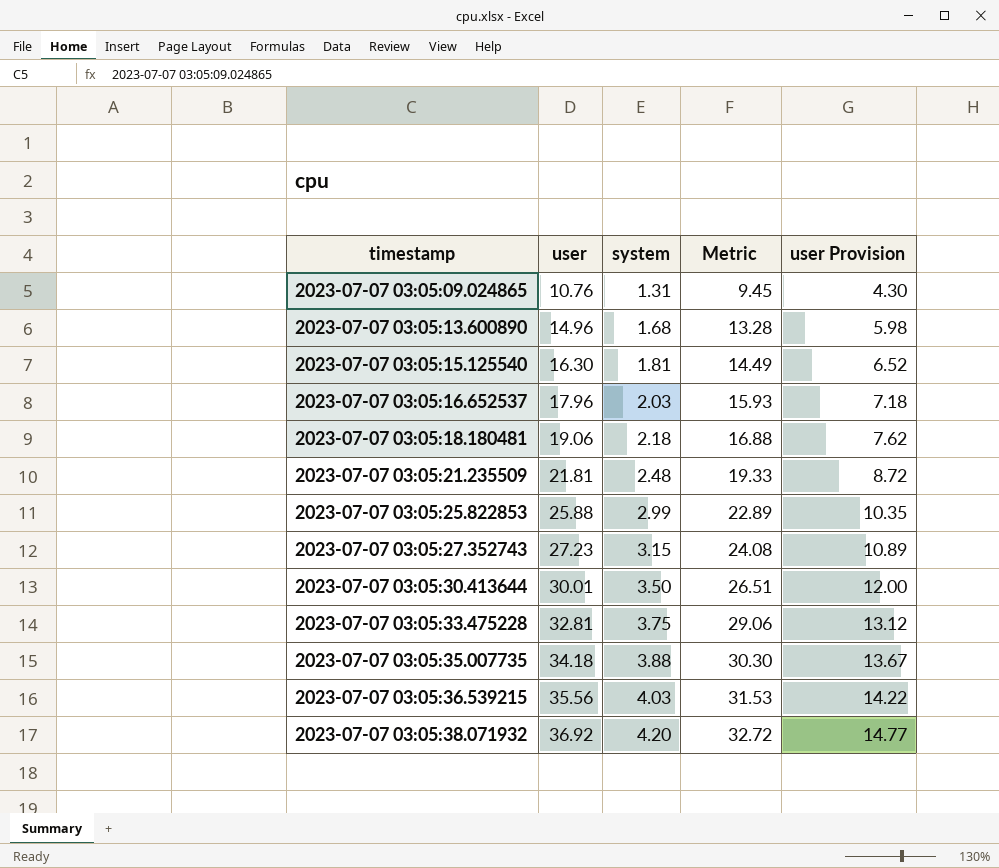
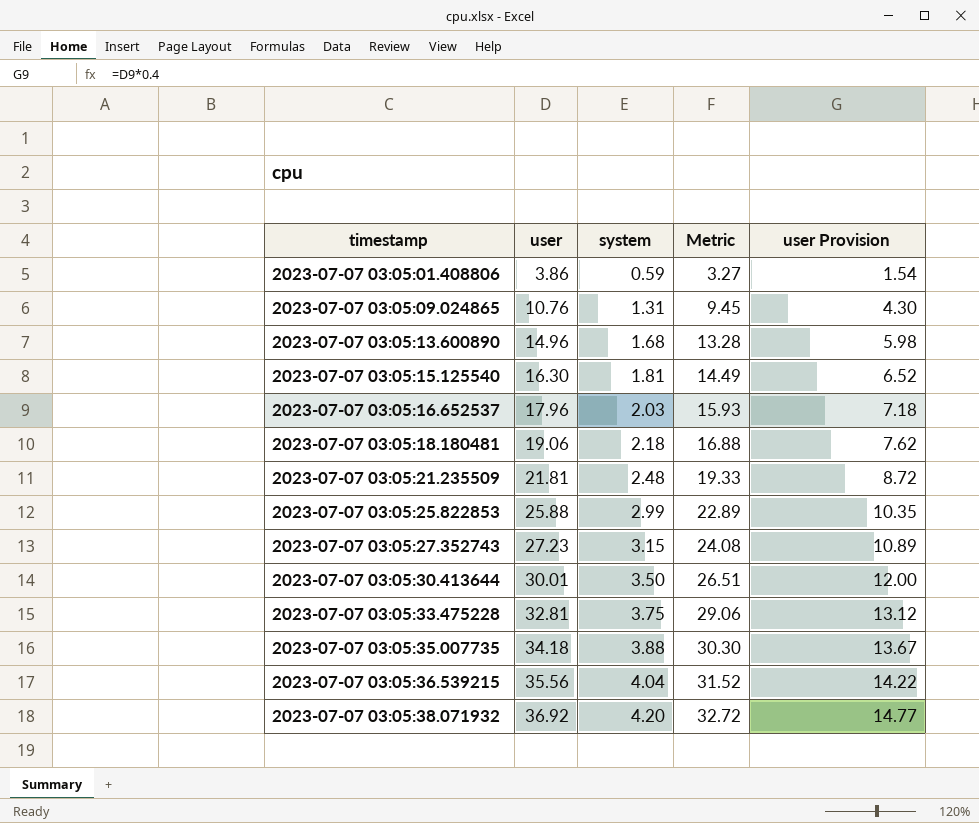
row 2023-07-07 03:05:01.408806: none -> 3.86 | 0.59 | 3.27 | 1.54
2023-07-07 03:05:36.539215 | system: 4.03 -> 4.04
2023-07-07 03:05:36.539215 | Metric: 31.53 -> 31.52

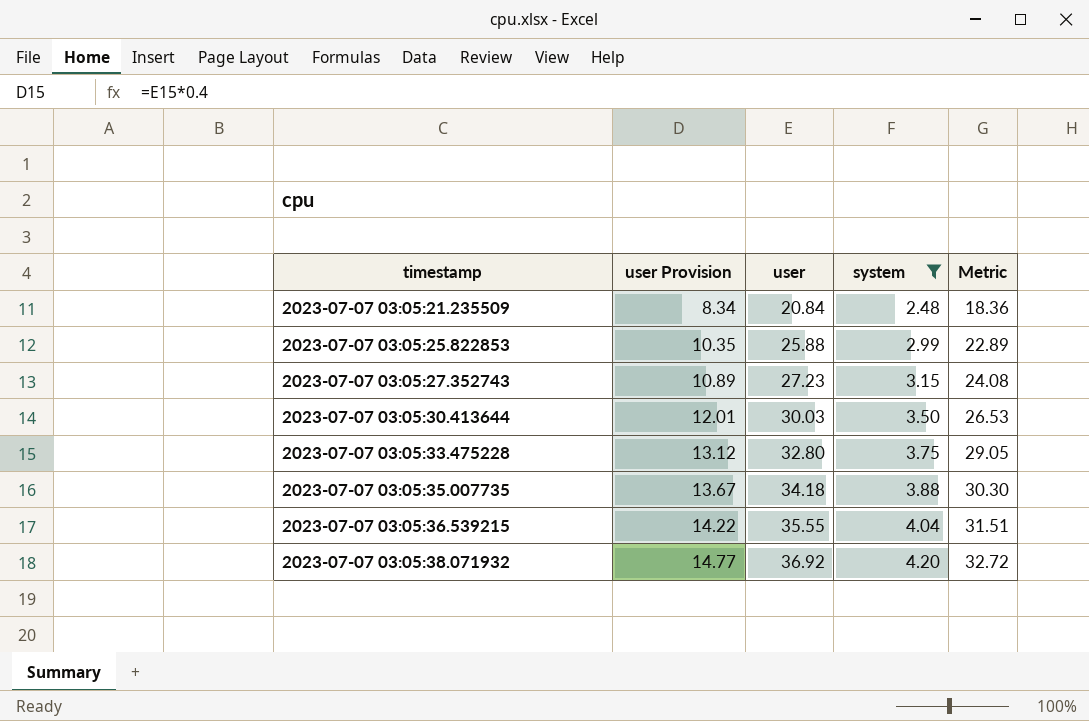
filter: none -> system >= 2.48
column user Provision | position: 5 -> 2
2023-07-07 03:05:21.235509 | user Provision: 8.72 -> 8.34
2023-07-07 03:05:21.235509 | user: 21.81 -> 20.84
2023-07-07 03:05:21.235509 | Metric: 19.33 -> 18.36
2023-07-07 03:05:30.413644 | user Provision: 12.00 -> 12.01
2023-07-07 03:05:30.413644 | user: 30.01 -> 30.03
2023-07-07 03:05:30.413644 | Metric: 26.51 -> 26.53
2023-07-07 03:05:33.475228 | user: 32.81 -> 32.80
2023-07-07 03:05:33.475228 | Metric: 29.06 -> 29.05
2023-07-07 03:05:36.539215 | user: 35.56 -> 35.55
2023-07-07 03:05:36.539215 | Metric: 31.52 -> 31.51

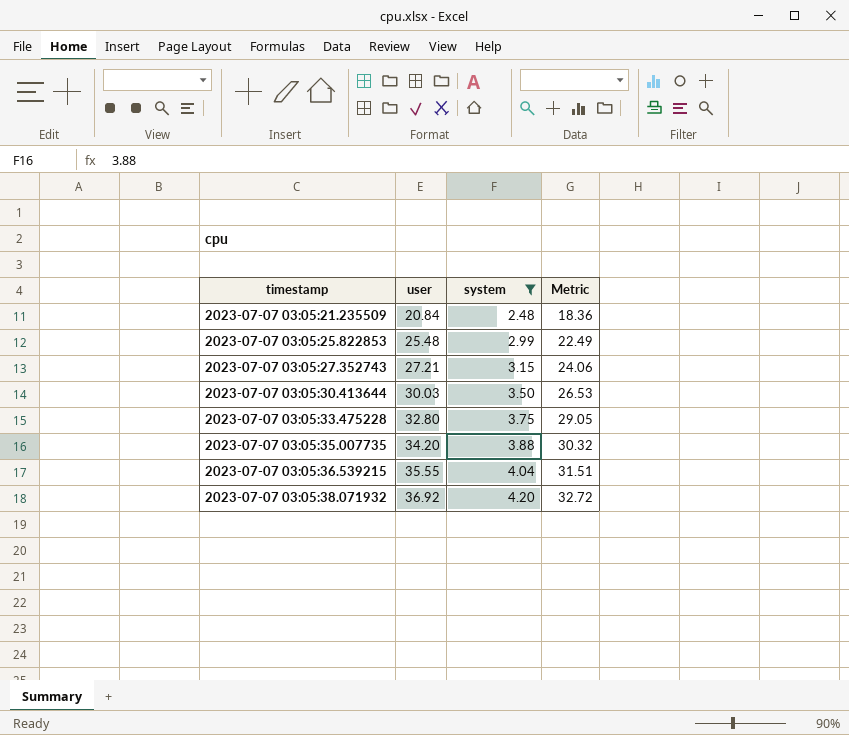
column user Provision | formula: [user] * 0.4 -> none
2023-07-07 03:05:25.822853 | user: 25.88 -> 25.48
2023-07-07 03:05:25.822853 | Metric: 22.89 -> 22.49
2023-07-07 03:05:27.352743 | user: 27.23 -> 27.21
2023-07-07 03:05:27.352743 | Metric: 24.08 -> 24.06
2023-07-07 03:05:35.007735 | user: 34.18 -> 34.20
2023-07-07 03:05:35.007735 | Metric: 30.30 -> 30.32

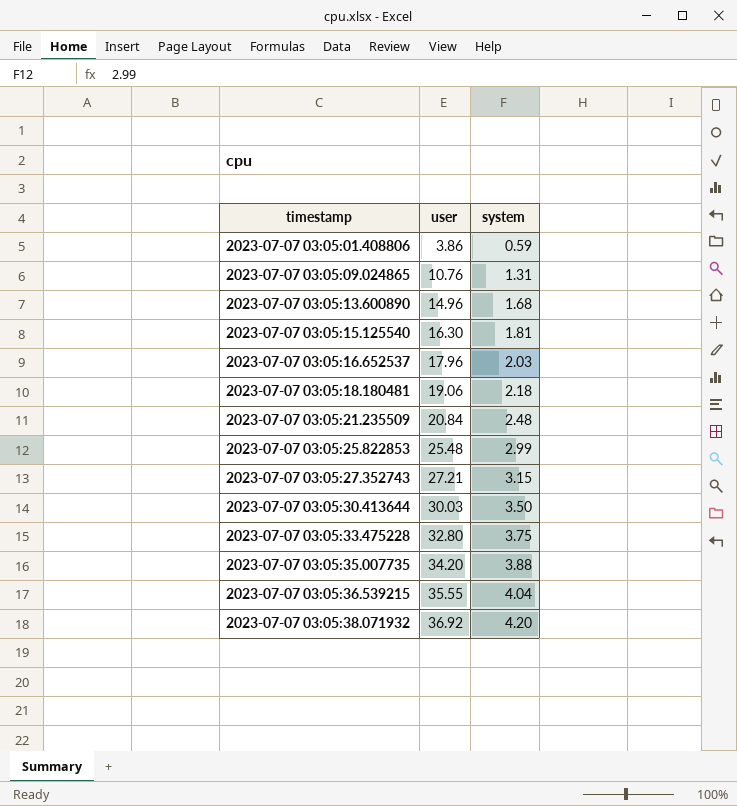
filter: system >= 2.48 -> none
column Metric | formula: [user] - [system] -> none

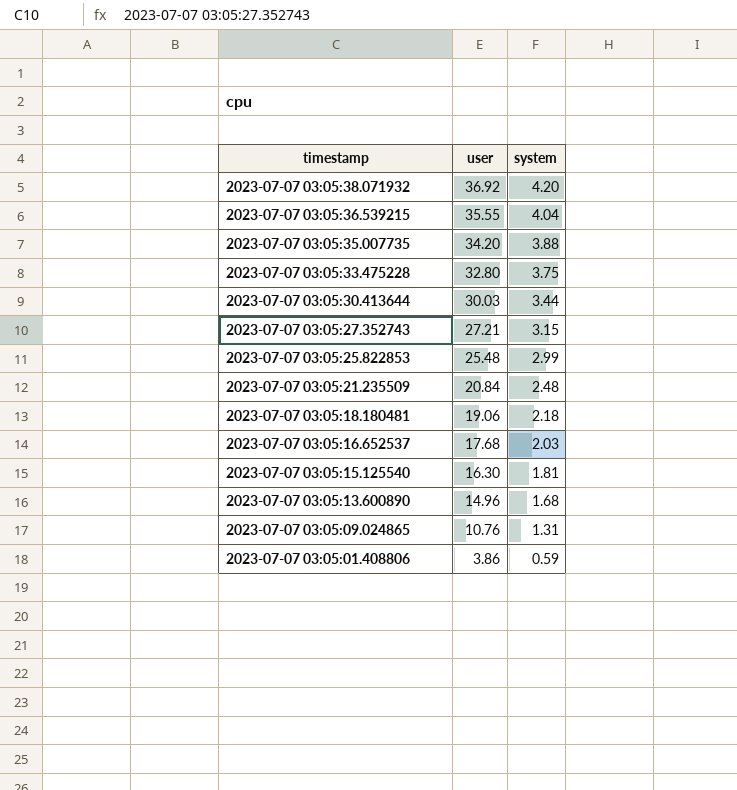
row order: timestamp ascending -> timestamp descending
2023-07-07 03:05:30.413644 | system: 3.50 -> 3.44
2023-07-07 03:05:16.652537 | user: 17.96 -> 17.68

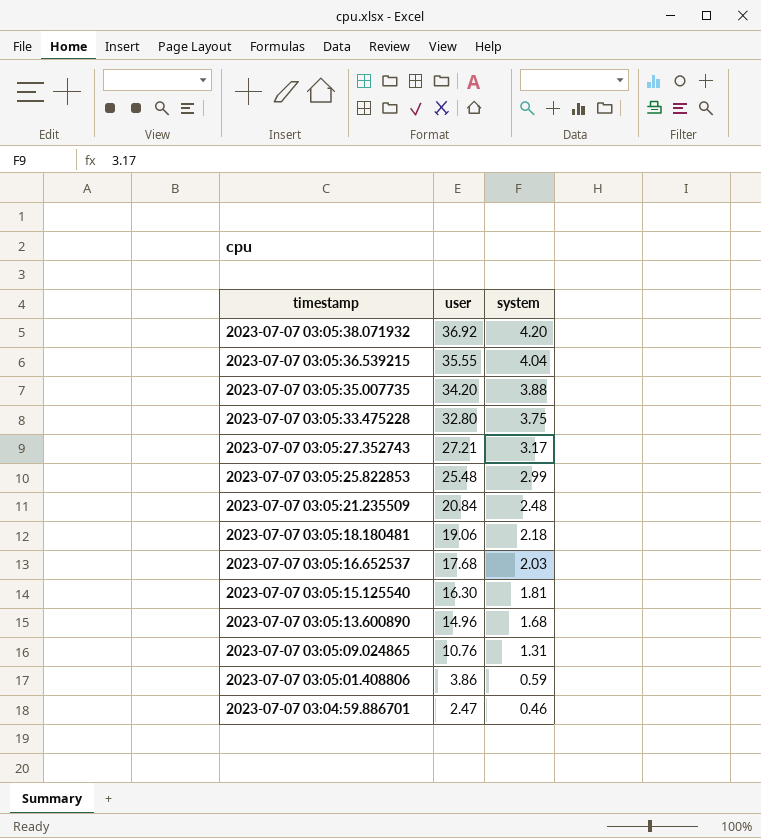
row 2023-07-07 03:05:30.413644: 30.03 | 3.44 -> none
2023-07-07 03:05:27.352743 | system: 3.15 -> 3.17
row 2023-07-07 03:04:59.886701: none -> 2.47 | 0.46

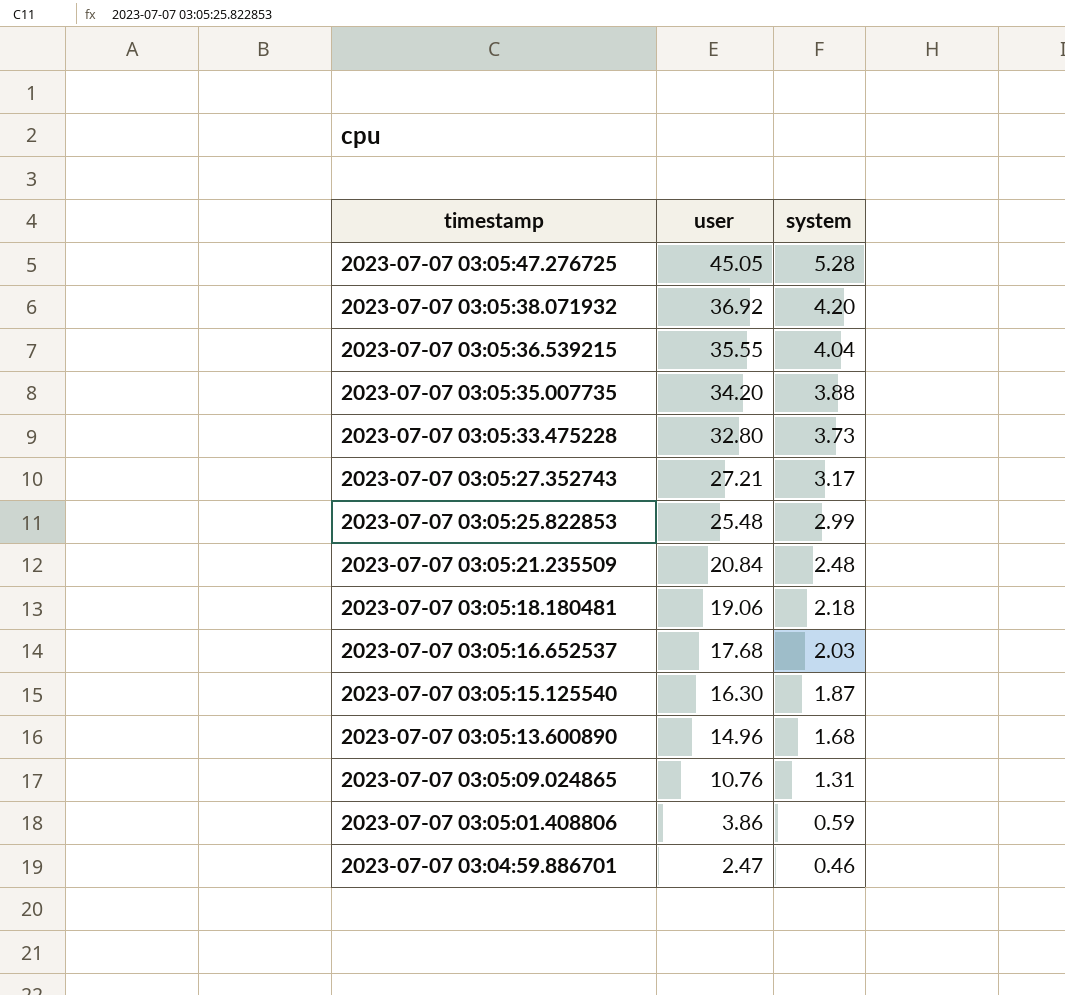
row 2023-07-07 03:05:47.276725: none -> 45.05 | 5.28
2023-07-07 03:05:33.475228 | system: 3.75 -> 3.73
2023-07-07 03:05:15.125540 | system: 1.81 -> 1.87

